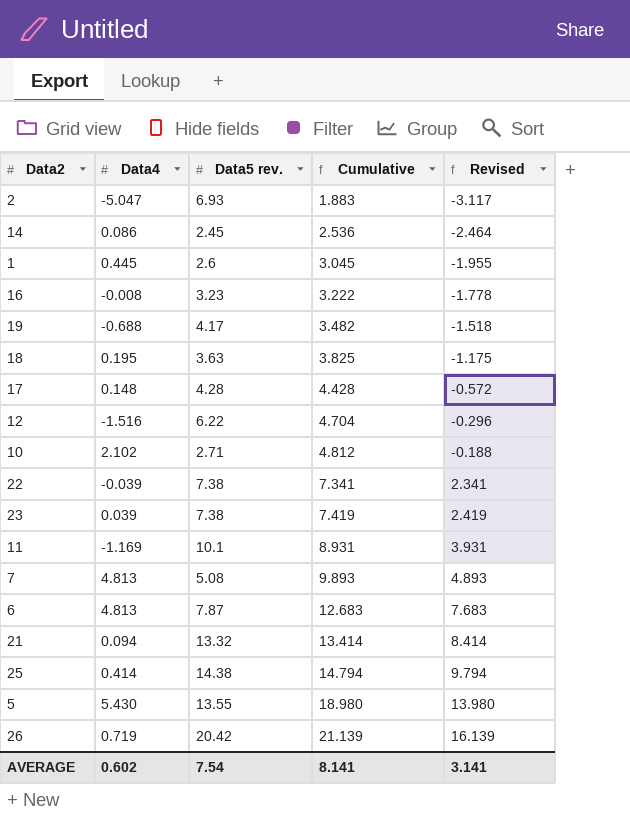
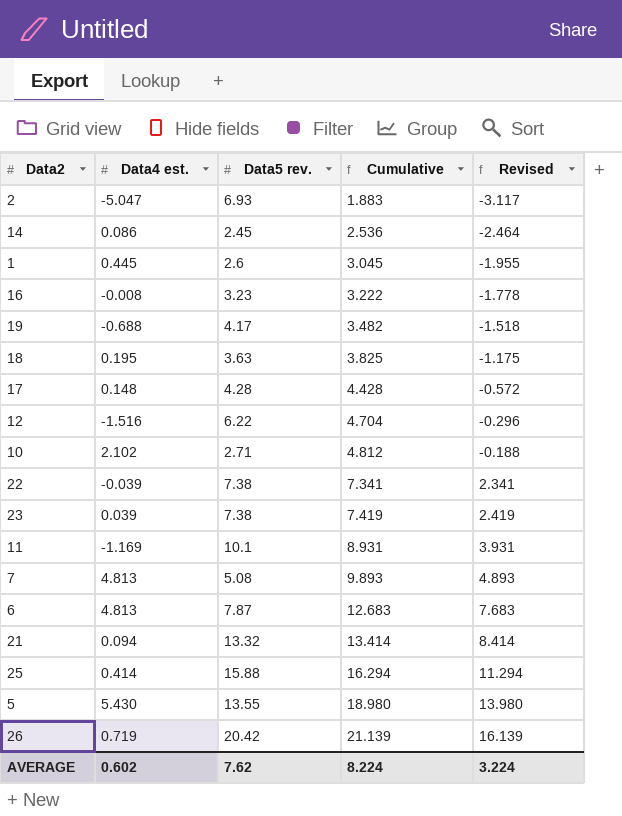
column name: Data4 -> Data4 est.
25 | Data5 rev.: 14.38 -> 15.88
25 | Cumulative: 14.794 -> 16.294
25 | Revised: 9.794 -> 11.294
AVERAGE | Data5 rev.: 7.54 -> 7.62
AVERAGE | Cumulative: 8.141 -> 8.224
AVERAGE | Revised: 3.141 -> 3.224

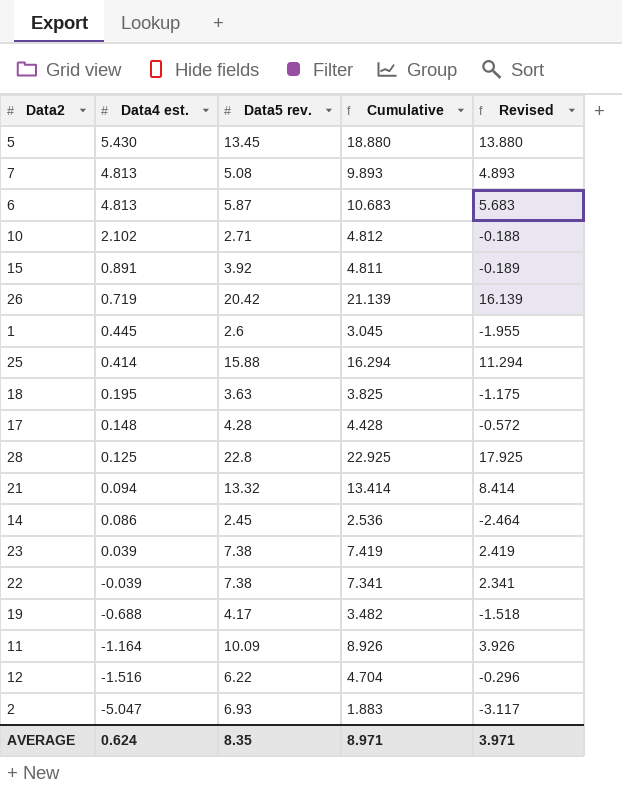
row order: Cumulative ascending -> Data4 est. descending
row 16: -0.008 | 3.23 | 3.222 | -1.778 -> none
5 | Data5 rev.: 13.55 -> 13.45
5 | Cumulative: 18.980 -> 18.880
5 | Revised: 13.980 -> 13.880
6 | Data5 rev.: 7.87 -> 5.87
6 | Cumulative: 12.683 -> 10.683
6 | Revised: 7.683 -> 5.683
row 15: none -> 0.891 | 3.92 | 4.811 | -0.189
row 28: none -> 0.125 | 22.8 | 22.925 | 17.925
11 | Data4 est.: -1.169 -> -1.164
11 | Data5 rev.: 10.1 -> 10.09
11 | Cumulative: 8.931 -> 8.926
11 | Revised: 3.931 -> 3.926
AVERAGE | Data4 est.: 0.602 -> 0.624
AVERAGE | Data5 rev.: 7.62 -> 8.35
AVERAGE | Cumulative: 8.224 -> 8.971
AVERAGE | Revised: 3.224 -> 3.971

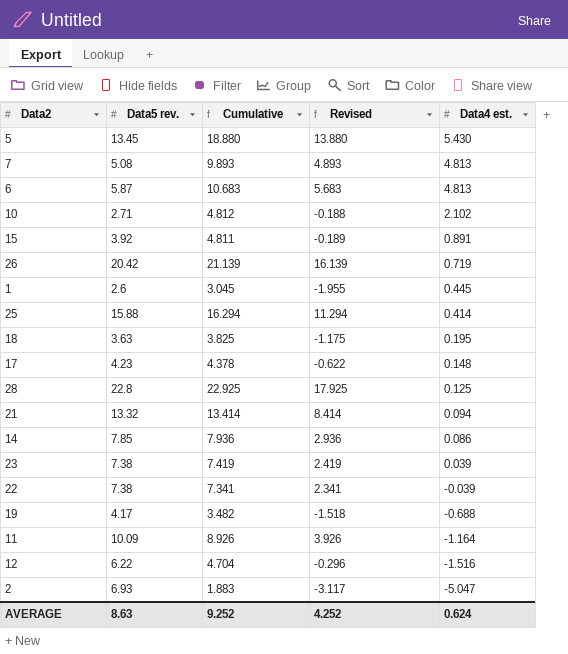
column Data4 est. | position: 2 -> 5
17 | Data5 rev.: 4.28 -> 4.23
17 | Cumulative: 4.428 -> 4.378
17 | Revised: -0.572 -> -0.622
14 | Data5 rev.: 2.45 -> 7.85
14 | Cumulative: 2.536 -> 7.936
14 | Revised: -2.464 -> 2.936
AVERAGE | Data5 rev.: 8.35 -> 8.63
AVERAGE | Cumulative: 8.971 -> 9.252
AVERAGE | Revised: 3.971 -> 4.252

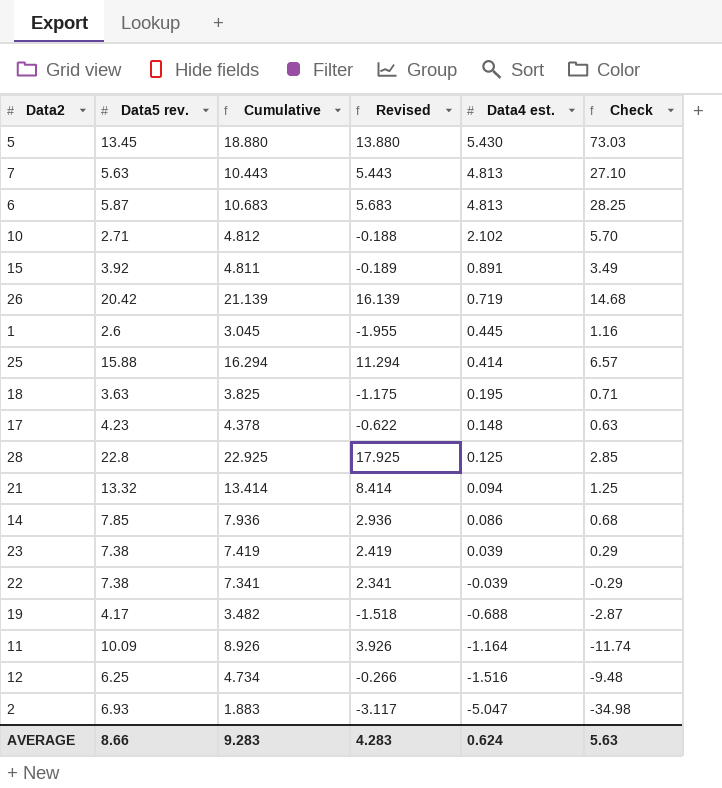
column Check | formula: none -> [Data5 rev.] * [Data4 est.]
7 | Data5 rev.: 5.08 -> 5.63
7 | Cumulative: 9.893 -> 10.443
7 | Revised: 4.893 -> 5.443
12 | Data5 rev.: 6.22 -> 6.25
12 | Cumulative: 4.704 -> 4.734
12 | Revised: -0.296 -> -0.266
AVERAGE | Data5 rev.: 8.63 -> 8.66
AVERAGE | Cumulative: 9.252 -> 9.283
AVERAGE | Revised: 4.252 -> 4.283

